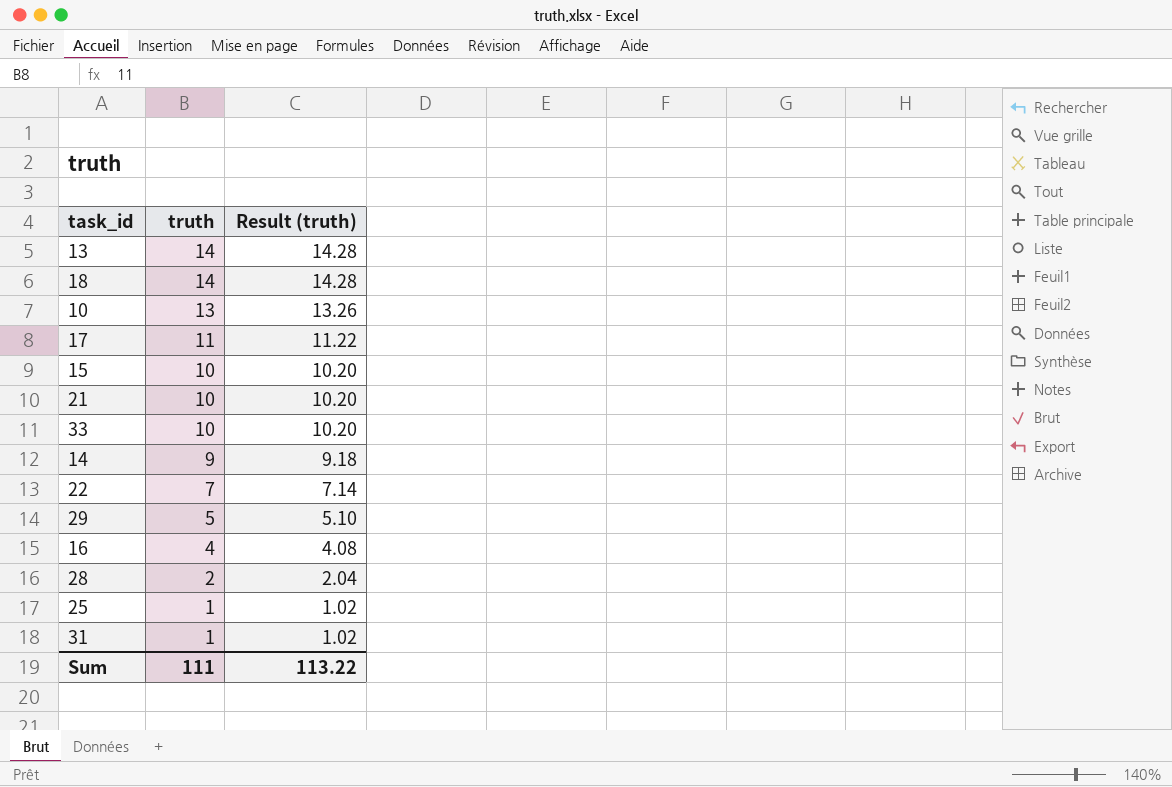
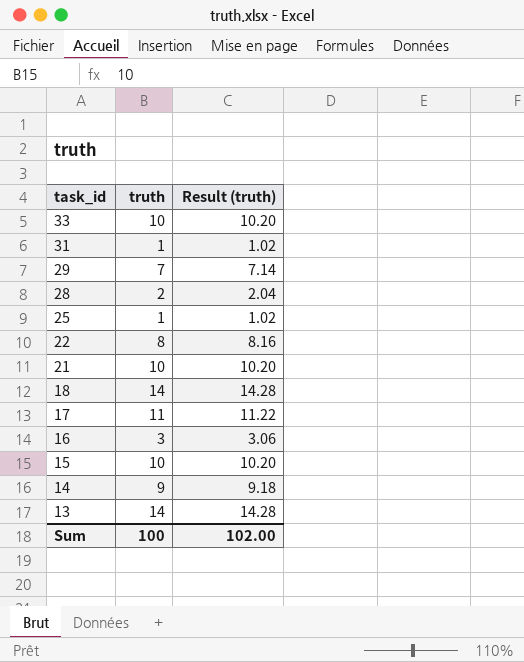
row order: truth descending -> task_id descending
row 10: 13 | 13.26 -> none
29 | truth: 5 -> 7
29 | Result (truth): 5.10 -> 7.14
22 | truth: 7 -> 8
22 | Result (truth): 7.14 -> 8.16
16 | truth: 4 -> 3
16 | Result (truth): 4.08 -> 3.06
Sum | truth: 111 -> 100
Sum | Result (truth): 113.22 -> 102.00

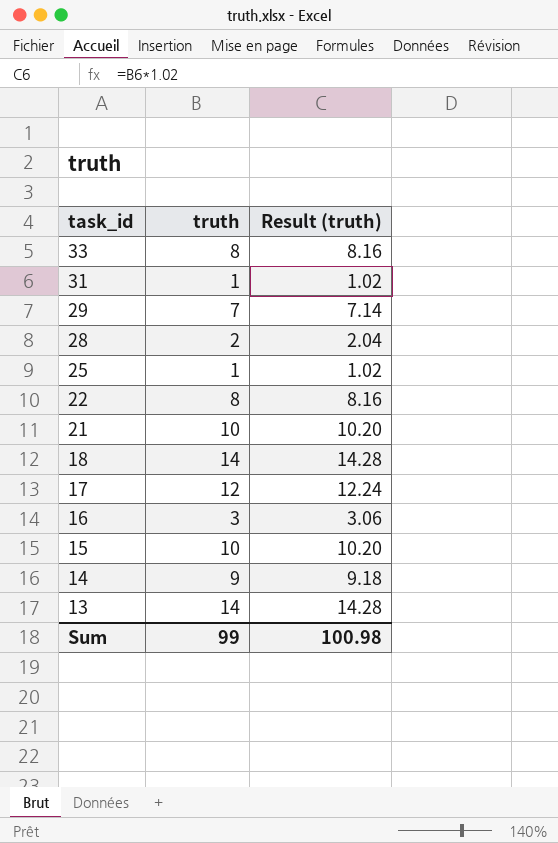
33 | truth: 10 -> 8
33 | Result (truth): 10.20 -> 8.16
17 | truth: 11 -> 12
17 | Result (truth): 11.22 -> 12.24
Sum | truth: 100 -> 99
Sum | Result (truth): 102.00 -> 100.98

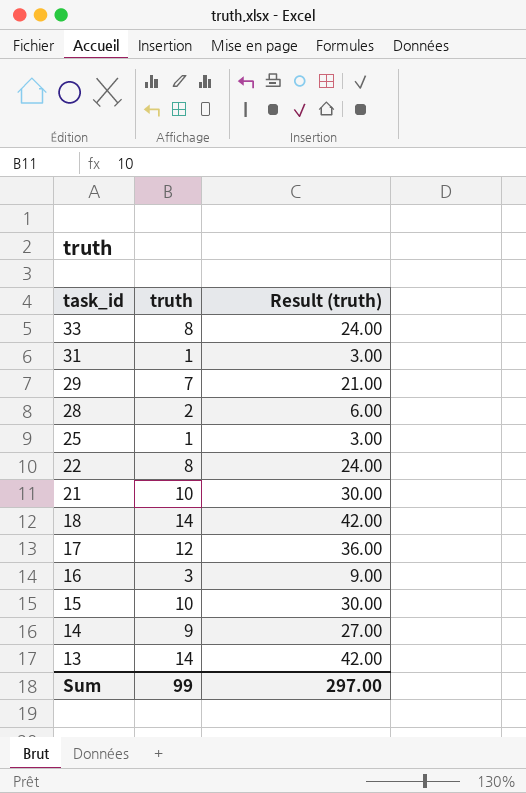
column Result (truth) | formula: [truth] * 1.02 -> [truth] * 3
Sum | Result (truth): 100.98 -> 297.00

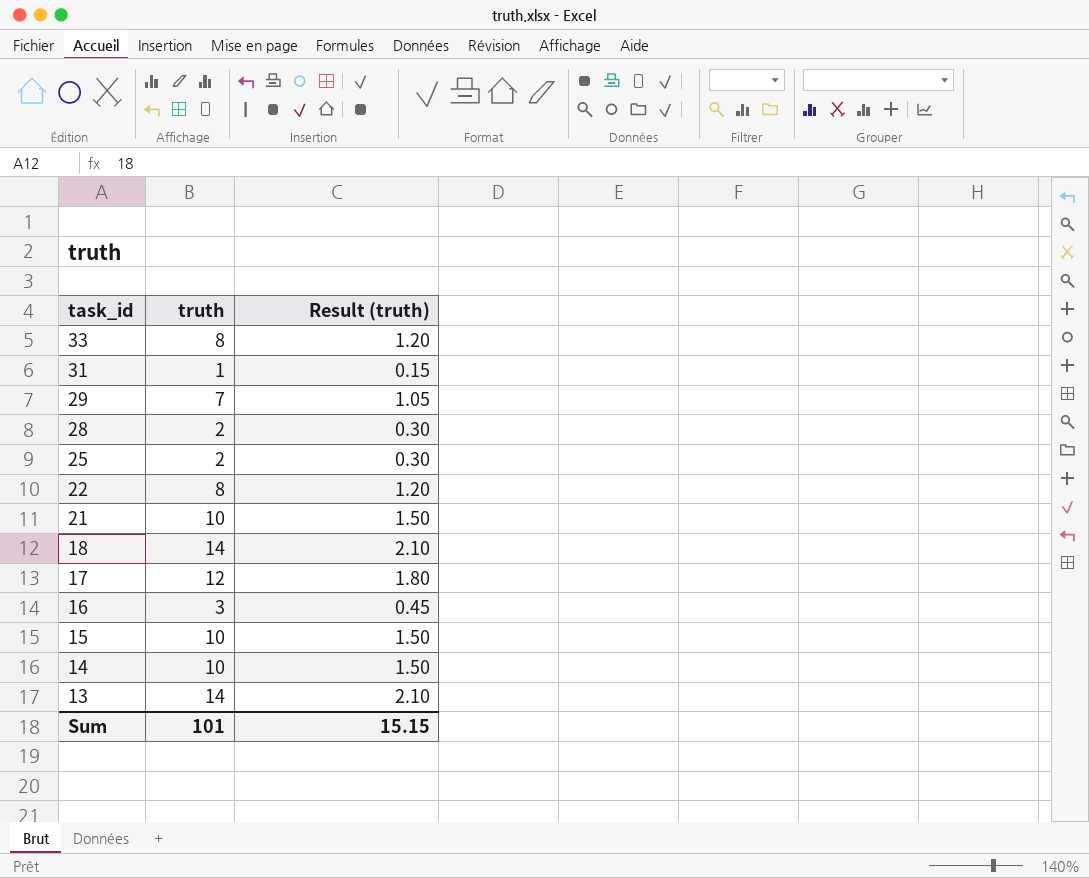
column Result (truth) | formula: [truth] * 3 -> [truth] * 0.15
25 | truth: 1 -> 2
14 | truth: 9 -> 10
Sum | truth: 99 -> 101
Sum | Result (truth): 297.00 -> 15.15

